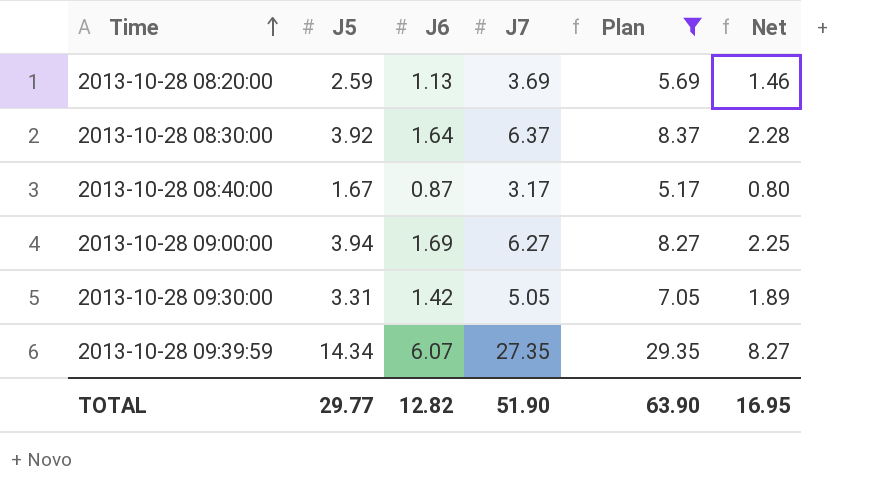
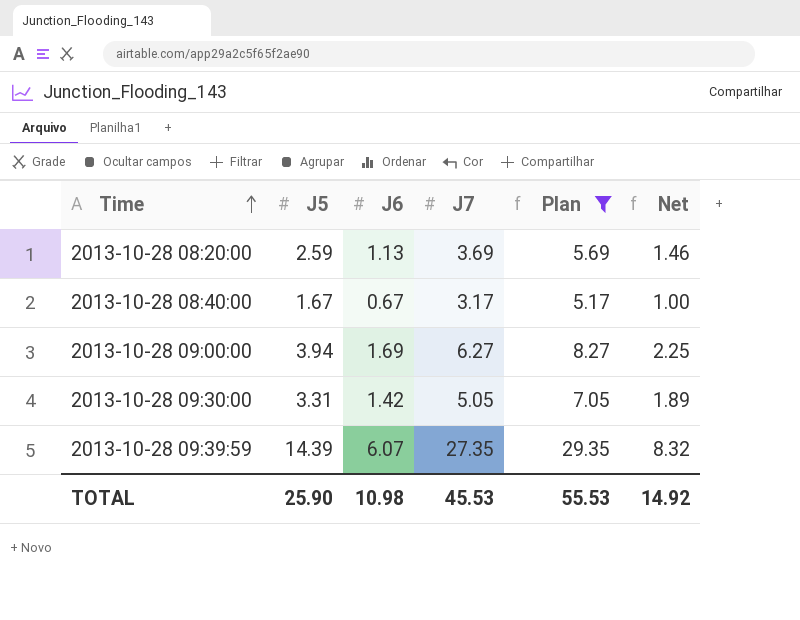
row 2013-10-28 08:30:00: 3.92 | 1.64 | 6.37 | 8.37 | 2.28 -> none
2013-10-28 08:40:00 | J6: 0.87 -> 0.67
2013-10-28 08:40:00 | Net: 0.80 -> 1.00
2013-10-28 09:39:59 | J5: 14.34 -> 14.39
2013-10-28 09:39:59 | Net: 8.27 -> 8.32
TOTAL | J5: 29.77 -> 25.90
TOTAL | J6: 12.82 -> 10.98
TOTAL | J7: 51.90 -> 45.53
TOTAL | Plan: 63.90 -> 55.53
TOTAL | Net: 16.95 -> 14.92

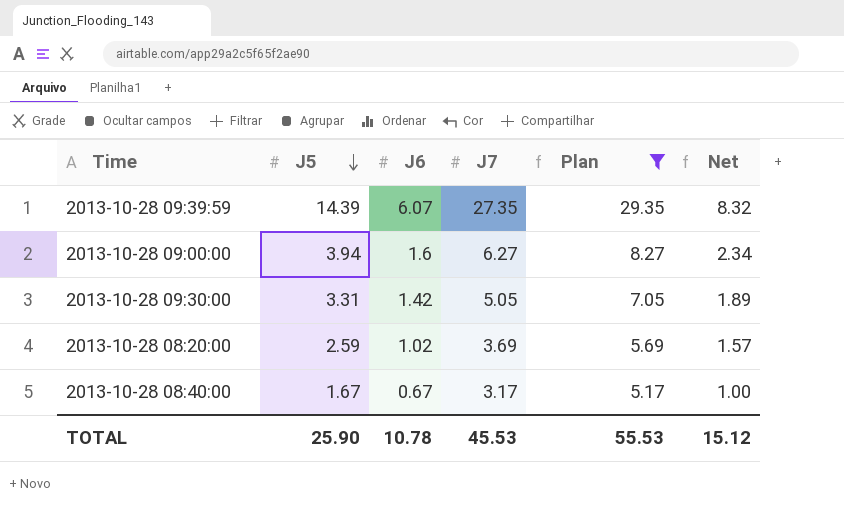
row order: Time ascending -> J5 descending
2013-10-28 09:00:00 | J6: 1.69 -> 1.6
2013-10-28 09:00:00 | Net: 2.25 -> 2.34
2013-10-28 08:20:00 | J6: 1.13 -> 1.02
2013-10-28 08:20:00 | Net: 1.46 -> 1.57
TOTAL | J6: 10.98 -> 10.78
TOTAL | Net: 14.92 -> 15.12

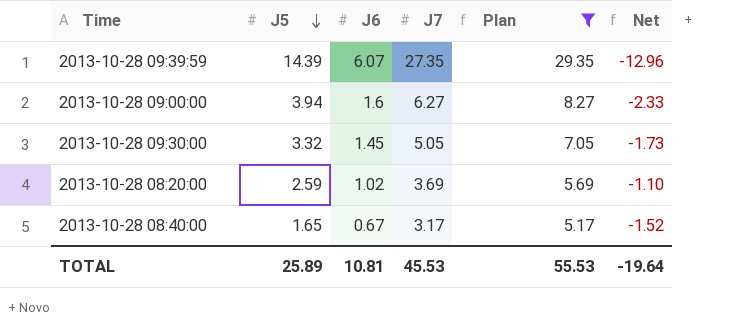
column Net | formula: [J5] - [J6] -> [J5] - [J7]
2013-10-28 09:30:00 | J5: 3.31 -> 3.32
2013-10-28 09:30:00 | J6: 1.42 -> 1.45
2013-10-28 08:40:00 | J5: 1.67 -> 1.65
TOTAL | J5: 25.90 -> 25.89
TOTAL | J6: 10.78 -> 10.81
TOTAL | Net: 15.12 -> -19.64

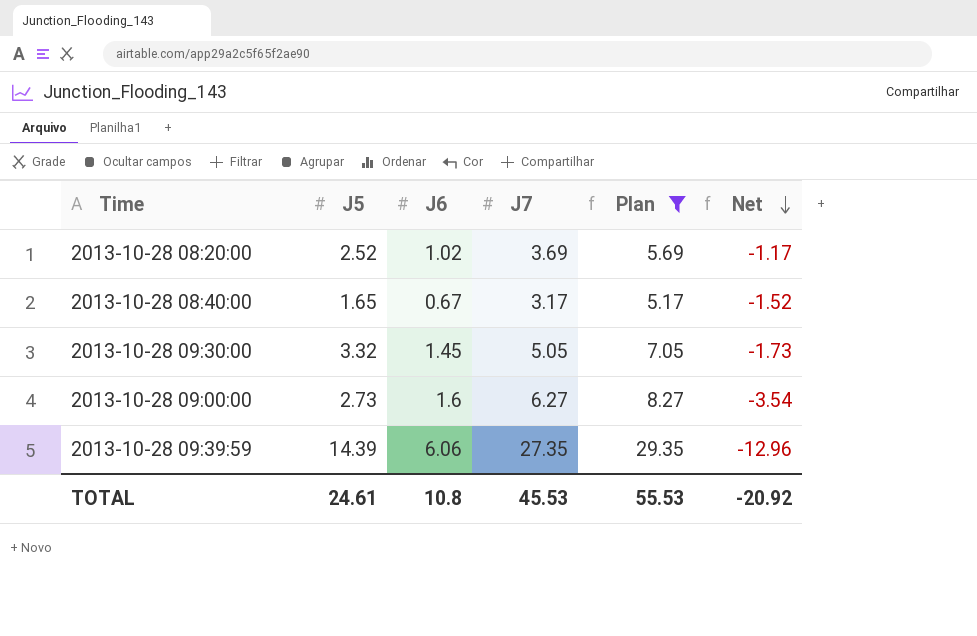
row order: J5 descending -> Net descending
2013-10-28 08:20:00 | J5: 2.59 -> 2.52
2013-10-28 08:20:00 | Net: -1.10 -> -1.17
2013-10-28 09:00:00 | J5: 3.94 -> 2.73
2013-10-28 09:00:00 | Net: -2.33 -> -3.54
2013-10-28 09:39:59 | J6: 6.07 -> 6.06
TOTAL | J5: 25.89 -> 24.61
TOTAL | J6: 10.81 -> 10.8
TOTAL | Net: -19.64 -> -20.92

